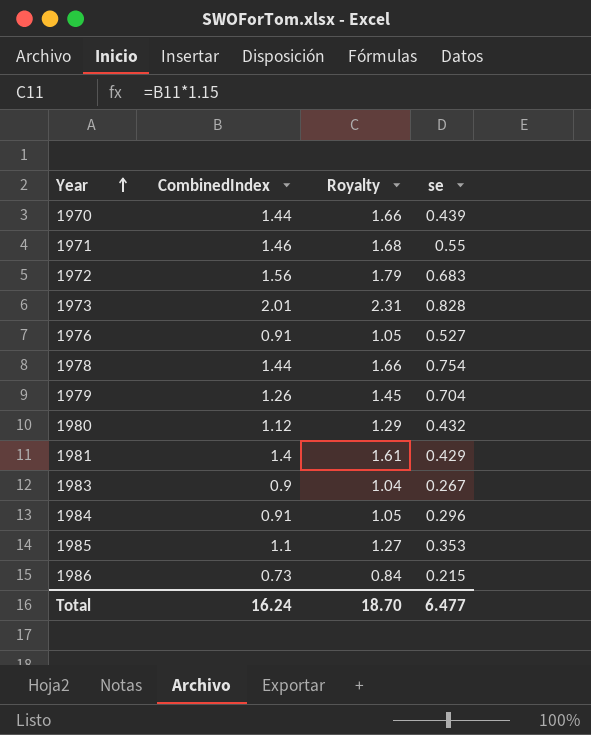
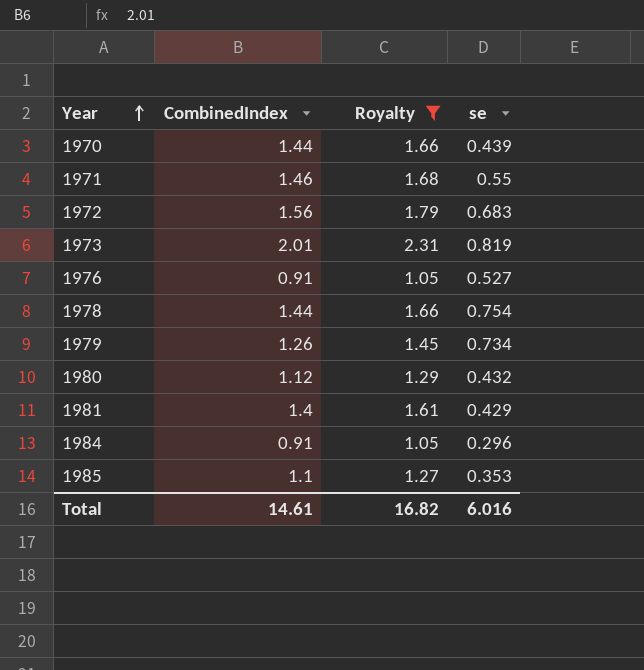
filter: none -> Royalty >= 1.05
1973 | se: 0.828 -> 0.819
1979 | se: 0.704 -> 0.734
Total | CombinedIndex: 16.24 -> 14.61
Total | Royalty: 18.70 -> 16.82
Total | se: 6.477 -> 6.016

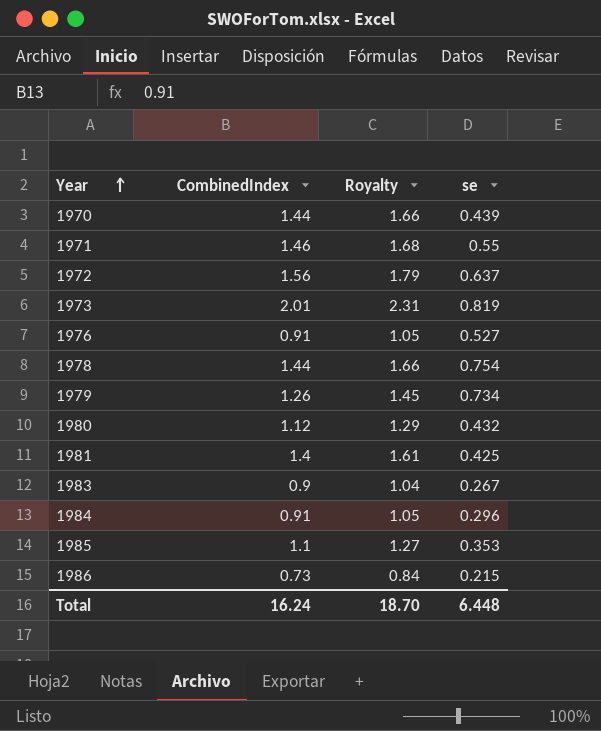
filter: Royalty >= 1.05 -> none
1972 | se: 0.683 -> 0.637
1981 | se: 0.429 -> 0.425
Total | CombinedIndex: 14.61 -> 16.24
Total | Royalty: 16.82 -> 18.70
Total | se: 6.016 -> 6.448

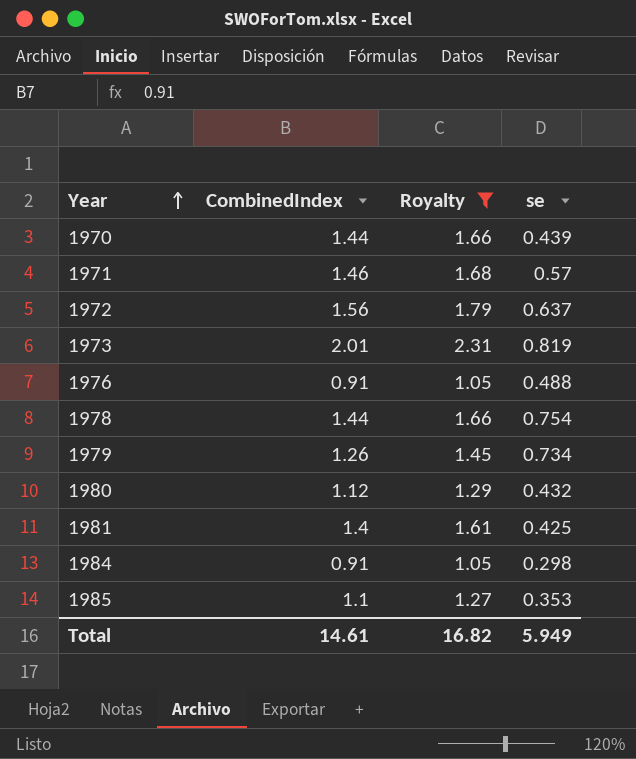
filter: none -> Royalty >= 1.05
1971 | se: 0.55 -> 0.57
1976 | se: 0.527 -> 0.488
1984 | se: 0.296 -> 0.298
Total | CombinedIndex: 16.24 -> 14.61
Total | Royalty: 18.70 -> 16.82
Total | se: 6.448 -> 5.949

